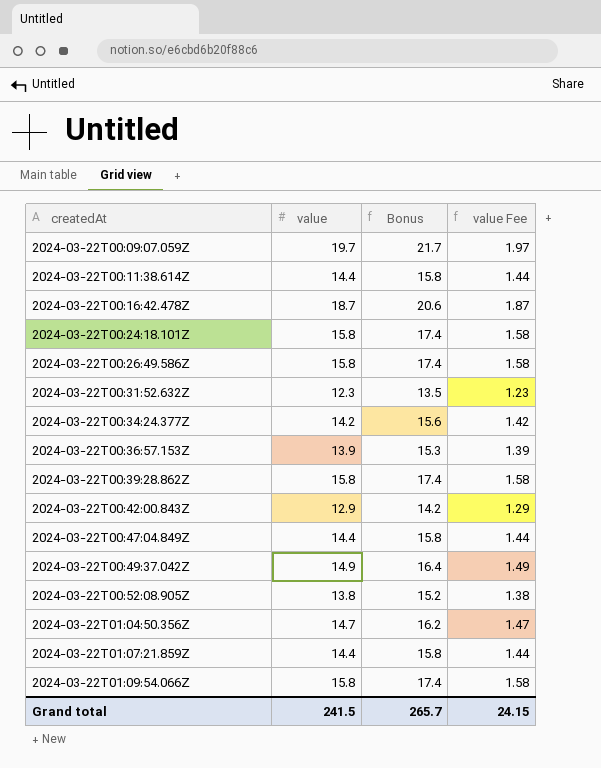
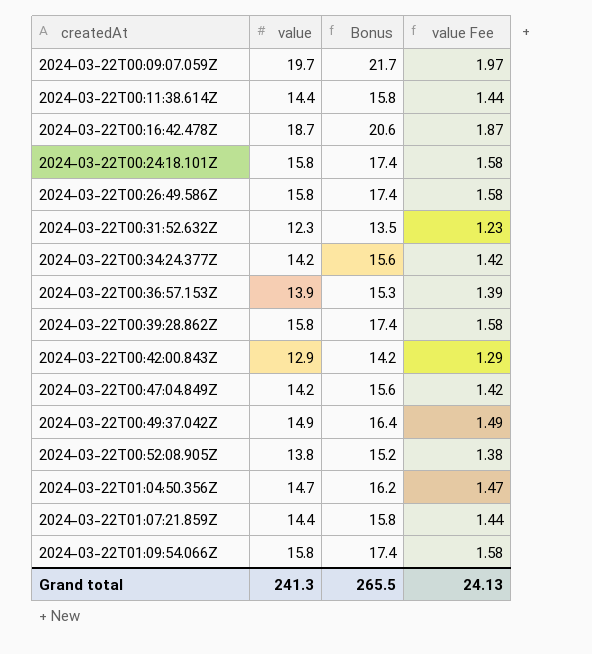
2024-03-22T00:47:04.849Z | value: 14.4 -> 14.2
2024-03-22T00:47:04.849Z | Bonus: 15.8 -> 15.6
2024-03-22T00:47:04.849Z | value Fee: 1.44 -> 1.42
Grand total | value: 241.5 -> 241.3
Grand total | Bonus: 265.7 -> 265.5
Grand total | value Fee: 24.15 -> 24.13

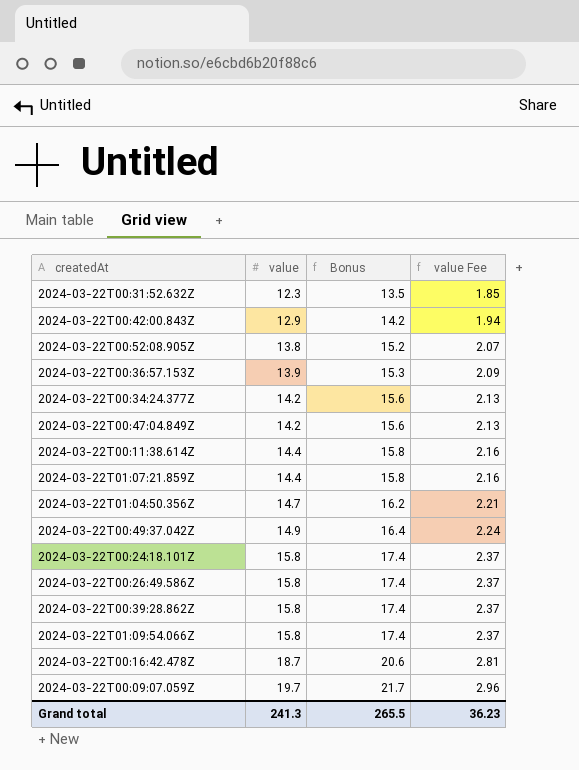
row order: createdAt ascending -> value ascending
column value Fee | formula: [value] * 0.1 -> [value] * 0.15
Grand total | value Fee: 24.13 -> 36.23

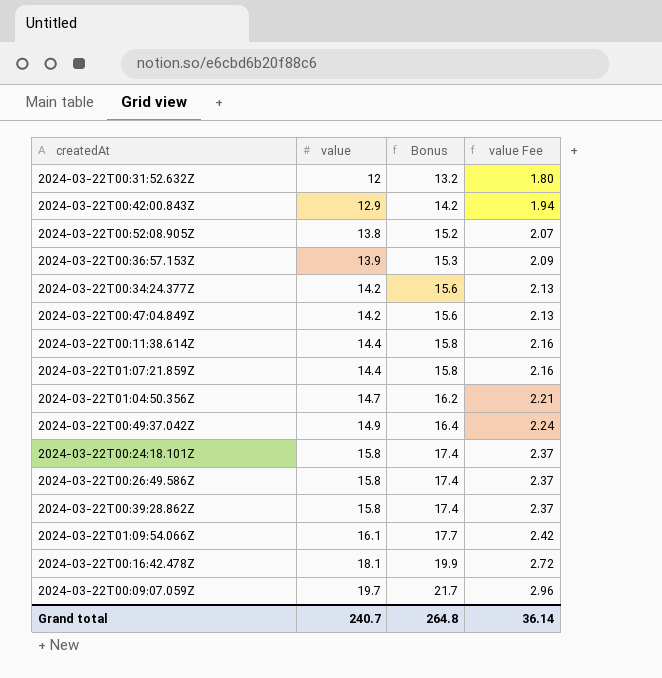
2024-03-22T00:31:52.632Z | value: 12.3 -> 12
2024-03-22T00:31:52.632Z | Bonus: 13.5 -> 13.2
2024-03-22T00:31:52.632Z | value Fee: 1.85 -> 1.80
2024-03-22T01:09:54.066Z | value: 15.8 -> 16.1
2024-03-22T01:09:54.066Z | Bonus: 17.4 -> 17.7
2024-03-22T01:09:54.066Z | value Fee: 2.37 -> 2.42
2024-03-22T00:16:42.478Z | value: 18.7 -> 18.1
2024-03-22T00:16:42.478Z | Bonus: 20.6 -> 19.9
2024-03-22T00:16:42.478Z | value Fee: 2.81 -> 2.72
Grand total | value: 241.3 -> 240.7
Grand total | Bonus: 265.5 -> 264.8
Grand total | value Fee: 36.23 -> 36.14

